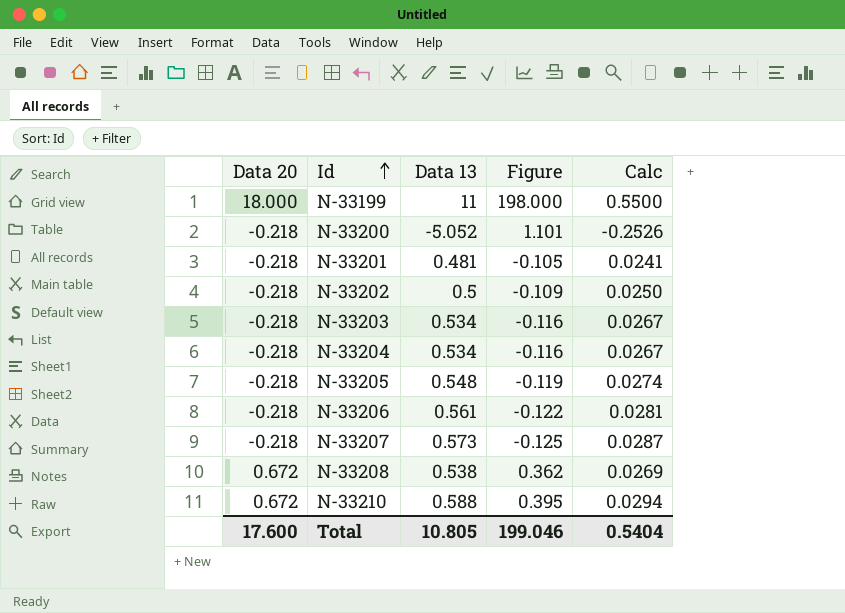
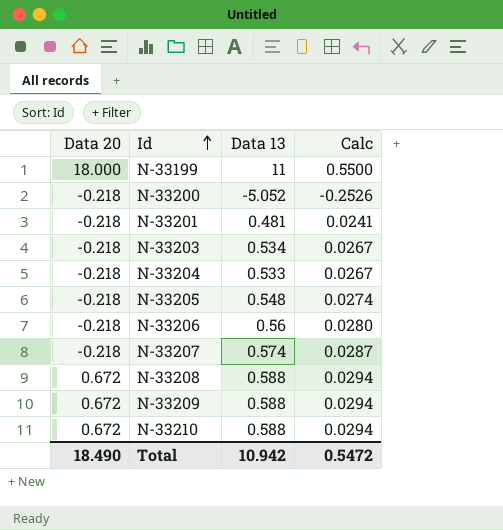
column Figure | formula: [Data 20] * [Data 13] -> none
row N-33202: -0.218 | 0.5 | -0.109 | 0.0250 -> none
N-33204 | Data 13: 0.534 -> 0.533
N-33206 | Data 13: 0.561 -> 0.56
N-33206 | Calc: 0.0281 -> 0.0280
N-33207 | Data 13: 0.573 -> 0.574
N-33208 | Data 13: 0.538 -> 0.588
N-33208 | Calc: 0.0269 -> 0.0294
row N-33209: none -> 0.672 | 0.588 | 0.0294
Total | Data 20: 17.600 -> 18.490
Total | Data 13: 10.805 -> 10.942
Total | Calc: 0.5404 -> 0.5472

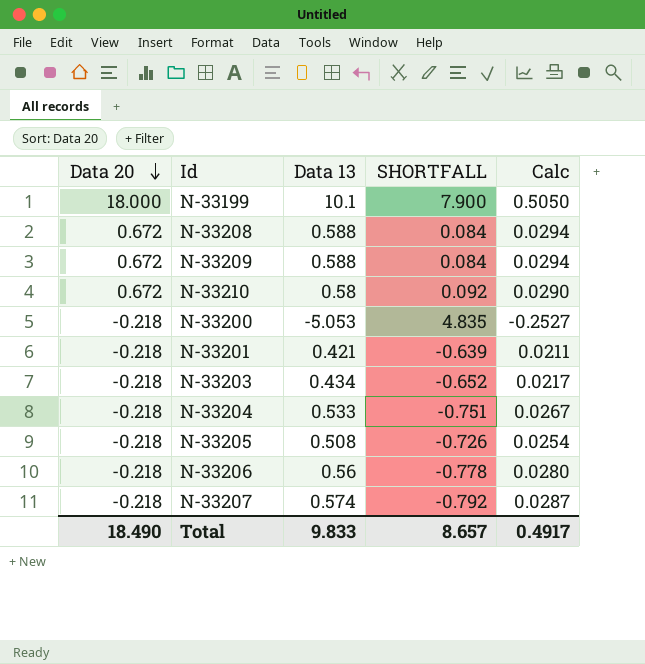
row order: Id ascending -> Data 20 descending
column SHORTFALL | formula: none -> [Data 20] - [Data 13]
N-33199 | Data 13: 11 -> 10.1
N-33199 | Calc: 0.5500 -> 0.5050
N-33210 | Data 13: 0.588 -> 0.58
N-33210 | Calc: 0.0294 -> 0.0290
N-33200 | Data 13: -5.052 -> -5.053
N-33200 | Calc: -0.2526 -> -0.2527
N-33201 | Data 13: 0.481 -> 0.421
N-33201 | Calc: 0.0241 -> 0.0211
N-33203 | Data 13: 0.534 -> 0.434
N-33203 | Calc: 0.0267 -> 0.0217
N-33205 | Data 13: 0.548 -> 0.508
N-33205 | Calc: 0.0274 -> 0.0254
Total | Data 13: 10.942 -> 9.833
Total | Calc: 0.5472 -> 0.4917

